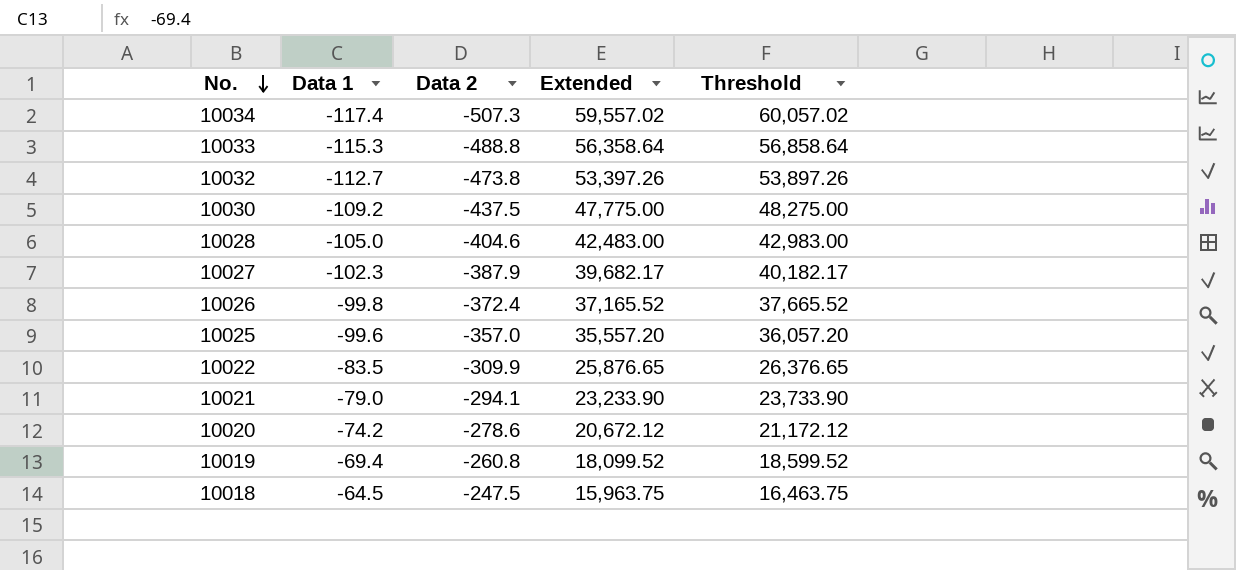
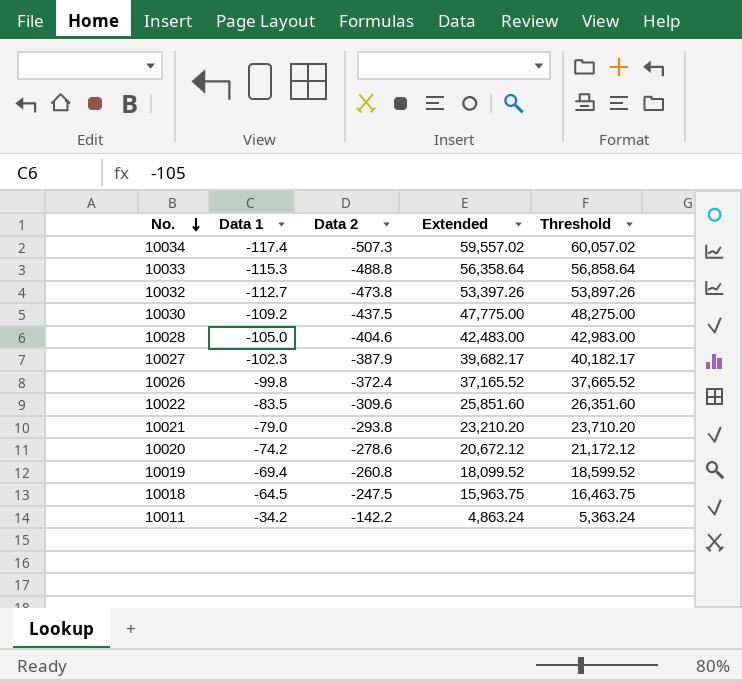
row 10025: -99.6 | -357.0 | 35,557.20 | 36,057.20 -> none
10022 | Data 2: -309.9 -> -309.6
10022 | Extended: 25,876.65 -> 25,851.60
10022 | Threshold: 26,376.65 -> 26,351.60
10021 | Data 2: -294.1 -> -293.8
10021 | Extended: 23,233.90 -> 23,210.20
10021 | Threshold: 23,733.90 -> 23,710.20
row 10011: none -> -34.2 | -142.2 | 4,863.24 | 5,363.24

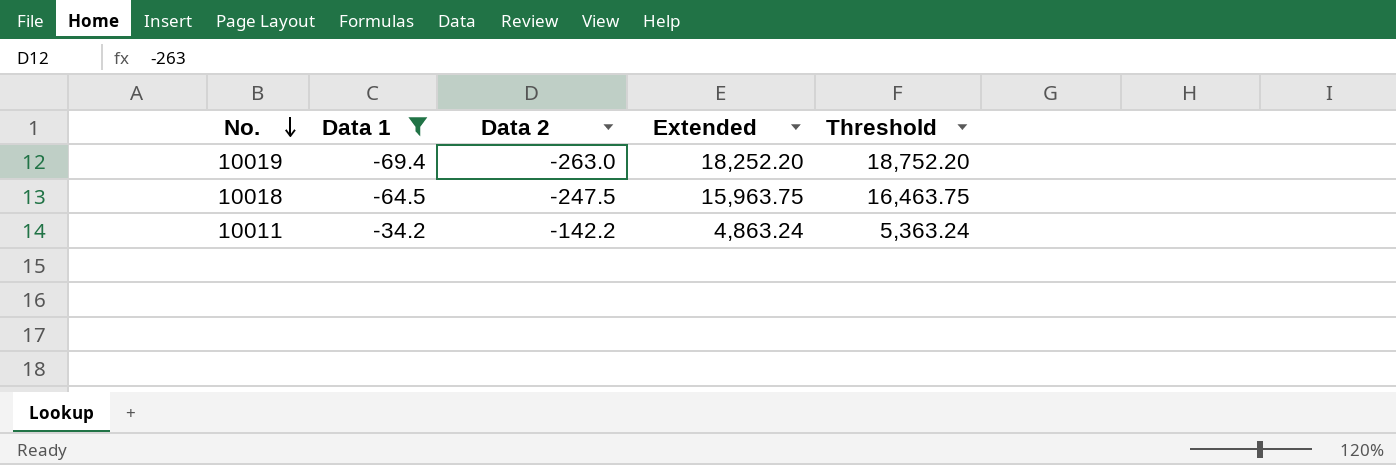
filter: none -> Data 1 >= -69.4
10019 | Data 2: -260.8 -> -263.0
10019 | Extended: 18,099.52 -> 18,252.20
10019 | Threshold: 18,599.52 -> 18,752.20

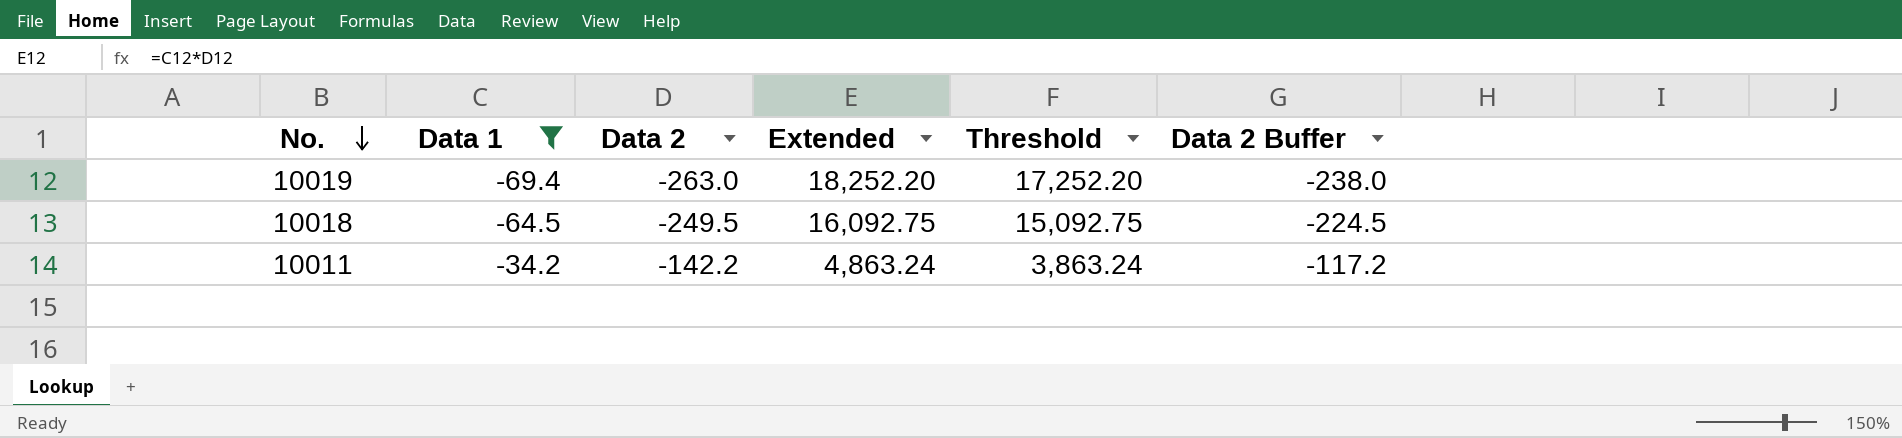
column Threshold | formula: [Extended] + 500 -> [Extended] - 1000
column Data 2 Buffer | formula: none -> [Data 2] + 25
10018 | Data 2: -247.5 -> -249.5
10018 | Extended: 15,963.75 -> 16,092.75

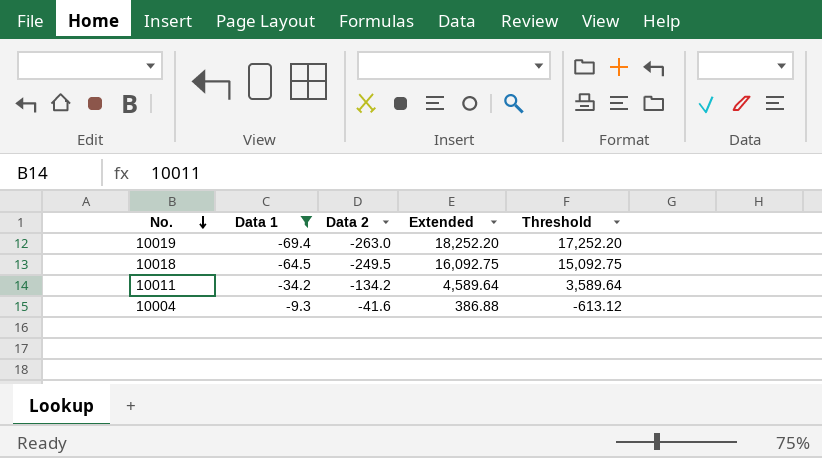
column Data 2 Buffer | formula: [Data 2] + 25 -> none
10011 | Data 2: -142.2 -> -134.2
10011 | Extended: 4,863.24 -> 4,589.64
10011 | Threshold: 3,863.24 -> 3,589.64
row 10004: none -> -9.3 | -41.6 | 386.88 | -613.12

